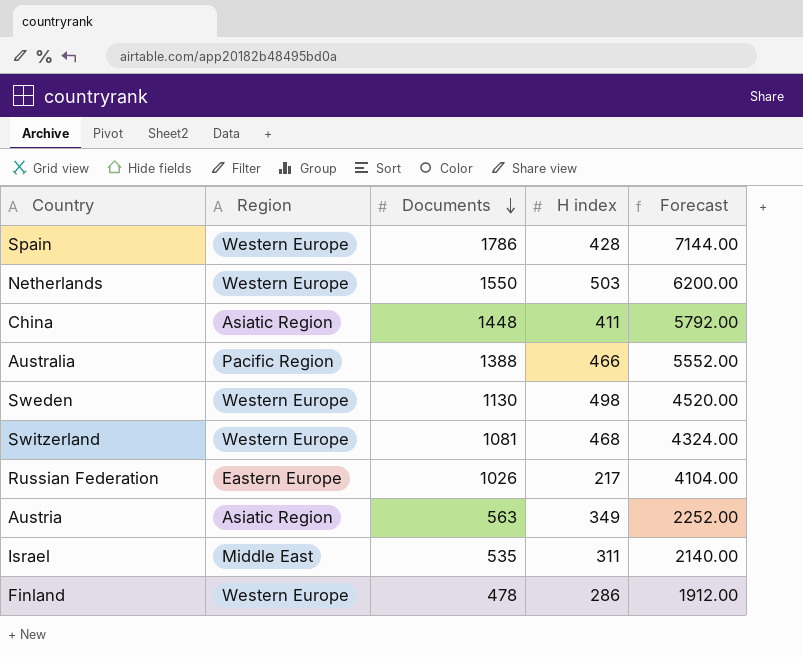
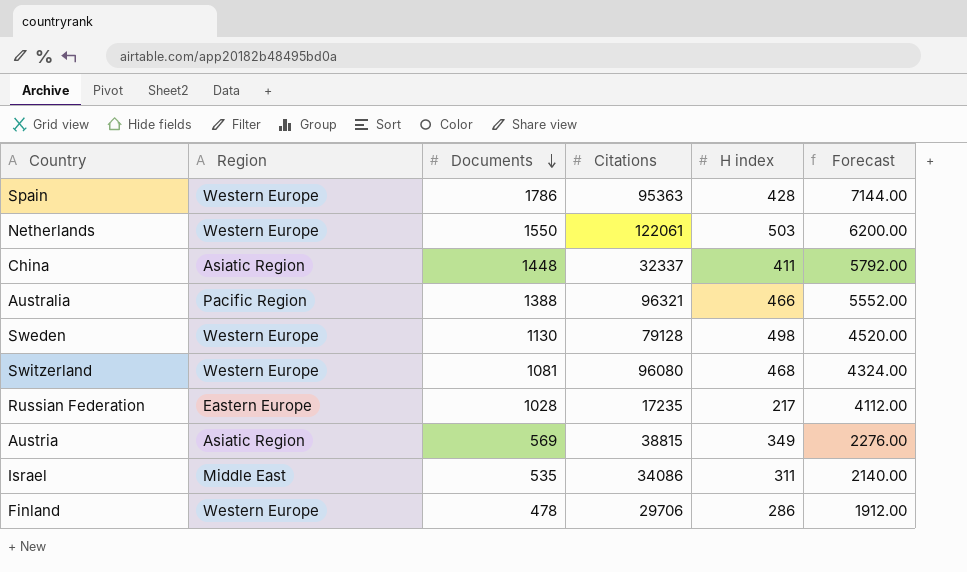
column Citations | position: none -> 4
Russian Federation | Documents: 1026 -> 1028
Russian Federation | Forecast: 4104.00 -> 4112.00
Austria | Documents: 563 -> 569
Austria | Forecast: 2252.00 -> 2276.00

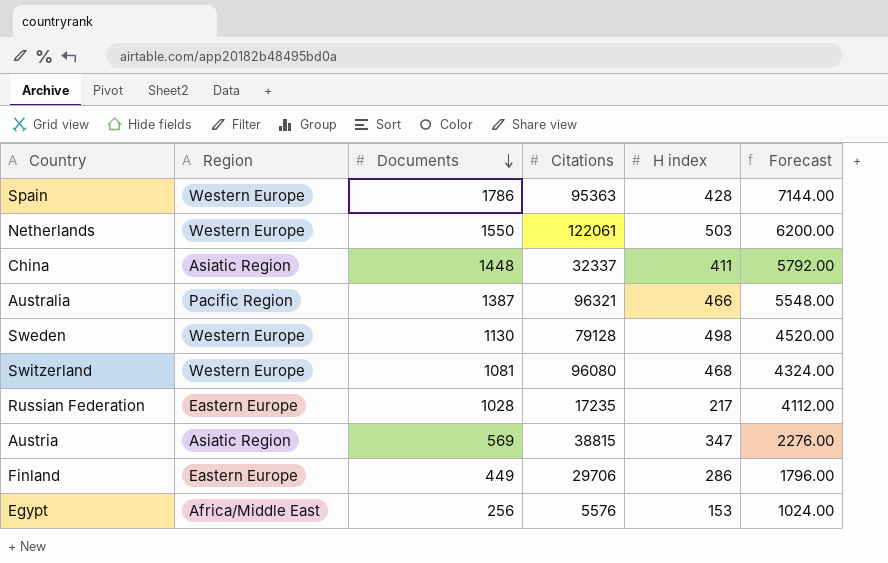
row Israel: Middle East | 535 | 34086 | 311 | 2140.00 -> none
Australia | Documents: 1388 -> 1387
Australia | Forecast: 5552.00 -> 5548.00
Austria | H index: 349 -> 347
Finland | Region: Western Europe -> Eastern Europe
Finland | Documents: 478 -> 449
Finland | Forecast: 1912.00 -> 1796.00
row Egypt: none -> Africa/Middle East | 256 | 5576 | 153 | 1024.00

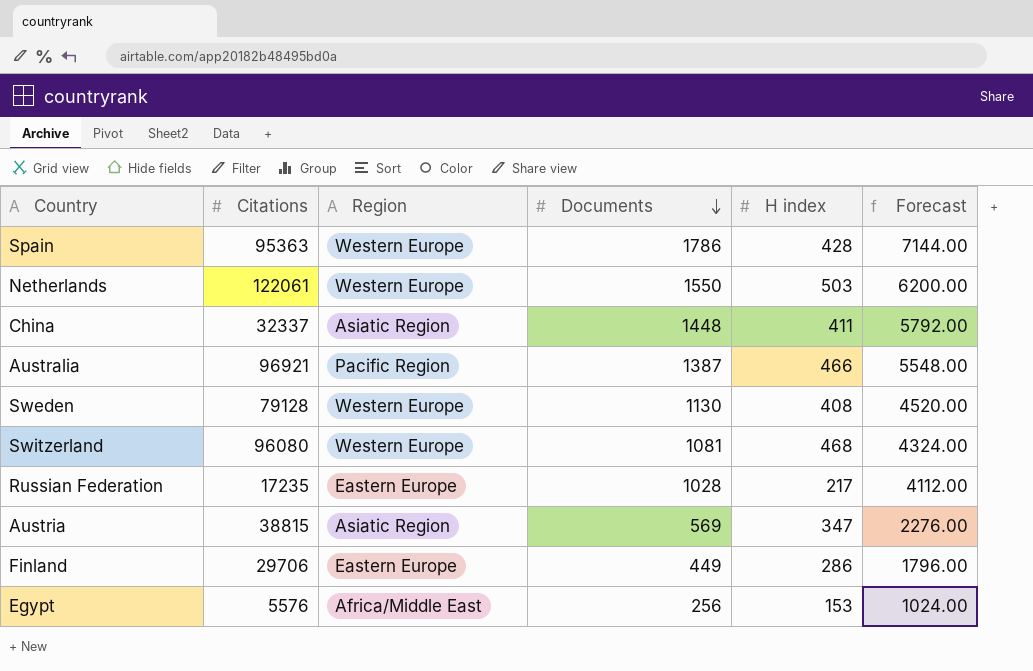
column Citations | position: 4 -> 2
Australia | Citations: 96321 -> 96921
Sweden | H index: 498 -> 408

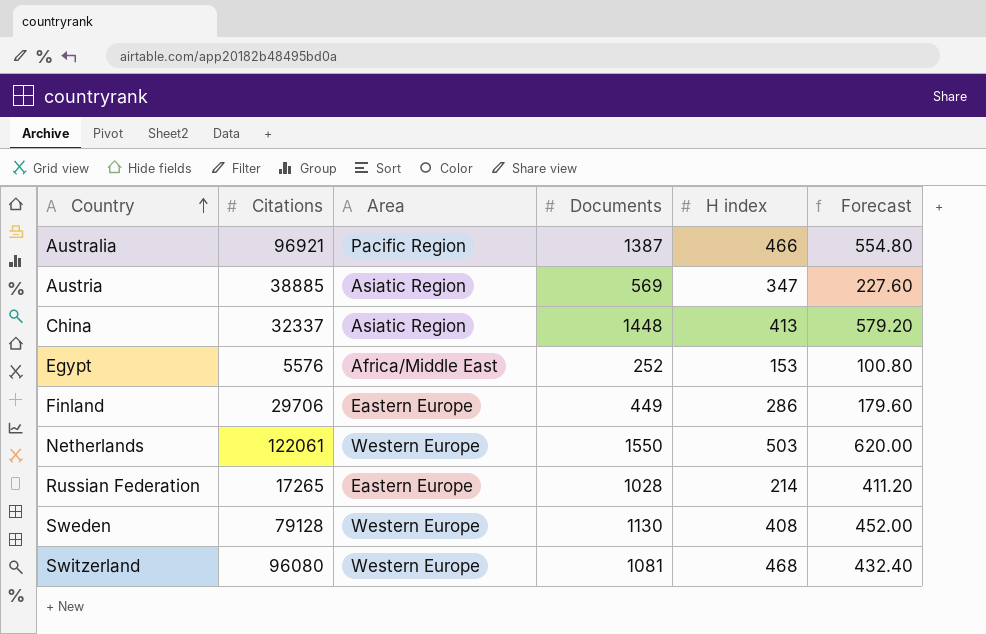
row order: Documents descending -> Country ascending
column name: Region -> Area
column Forecast | formula: [Documents] * 4 -> [Documents] * 0.4
row Spain: 95363 | Western Europe | 1786 | 428 | 7144.00 -> none
Austria | Citations: 38815 -> 38885
China | H index: 411 -> 413
Egypt | Documents: 256 -> 252
Russian Federation | Citations: 17235 -> 17265
Russian Federation | H index: 217 -> 214

